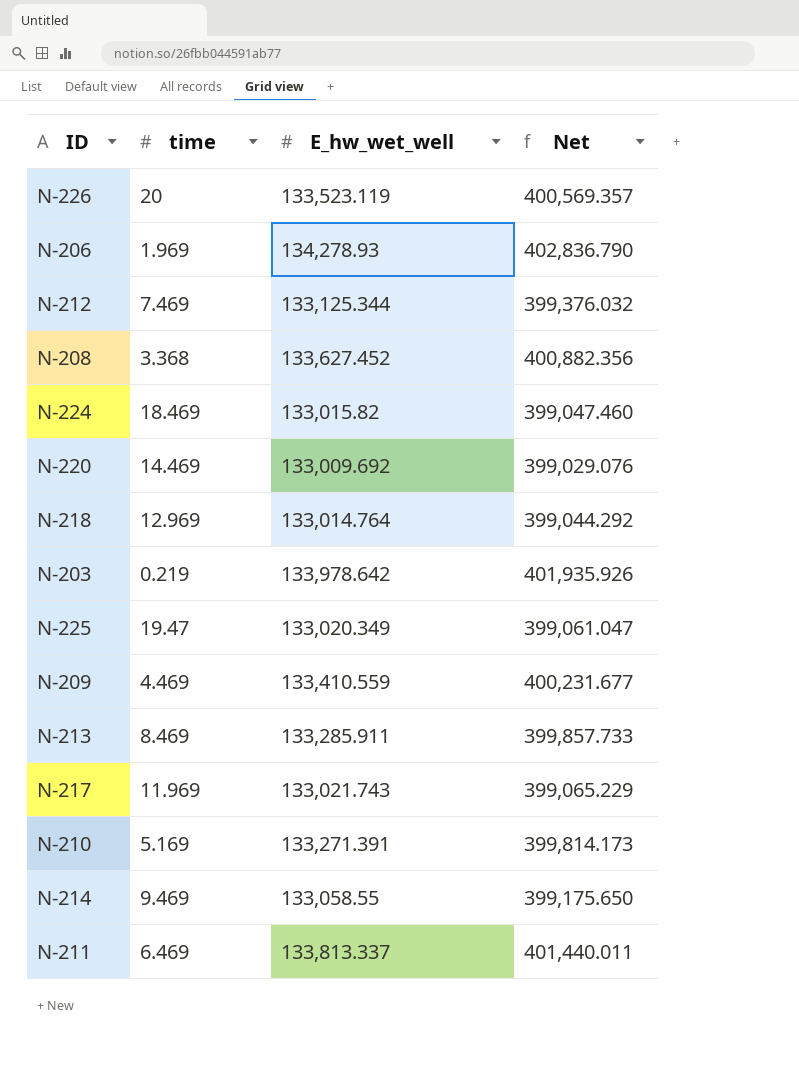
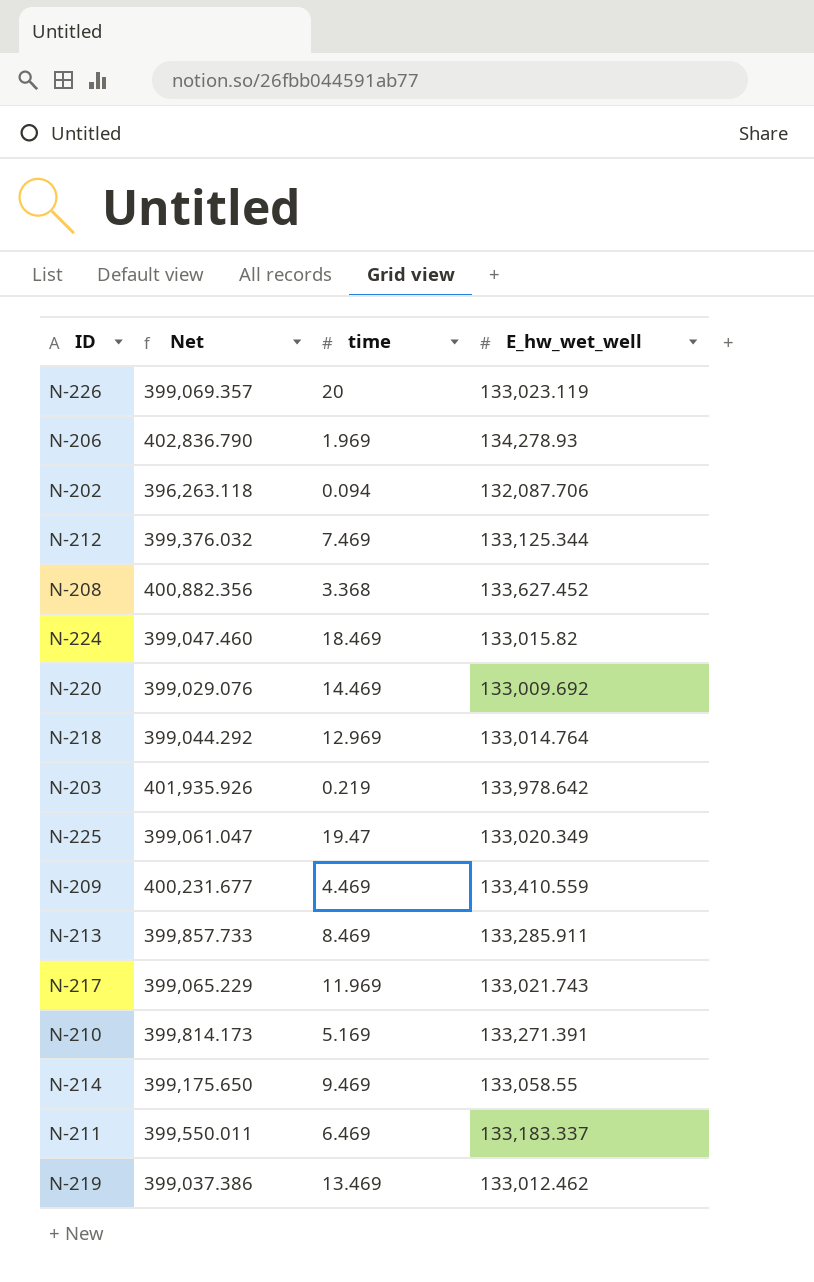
column Net | position: 4 -> 2
N-226 | Net: 400,569.357 -> 399,069.357
N-226 | E_hw_wet_well: 133,523.119 -> 133,023.119
row N-202: none -> 396,263.118 | 0.094 | 132,087.706
N-211 | Net: 401,440.011 -> 399,550.011
N-211 | E_hw_wet_well: 133,813.337 -> 133,183.337
row N-219: none -> 399,037.386 | 13.469 | 133,012.462

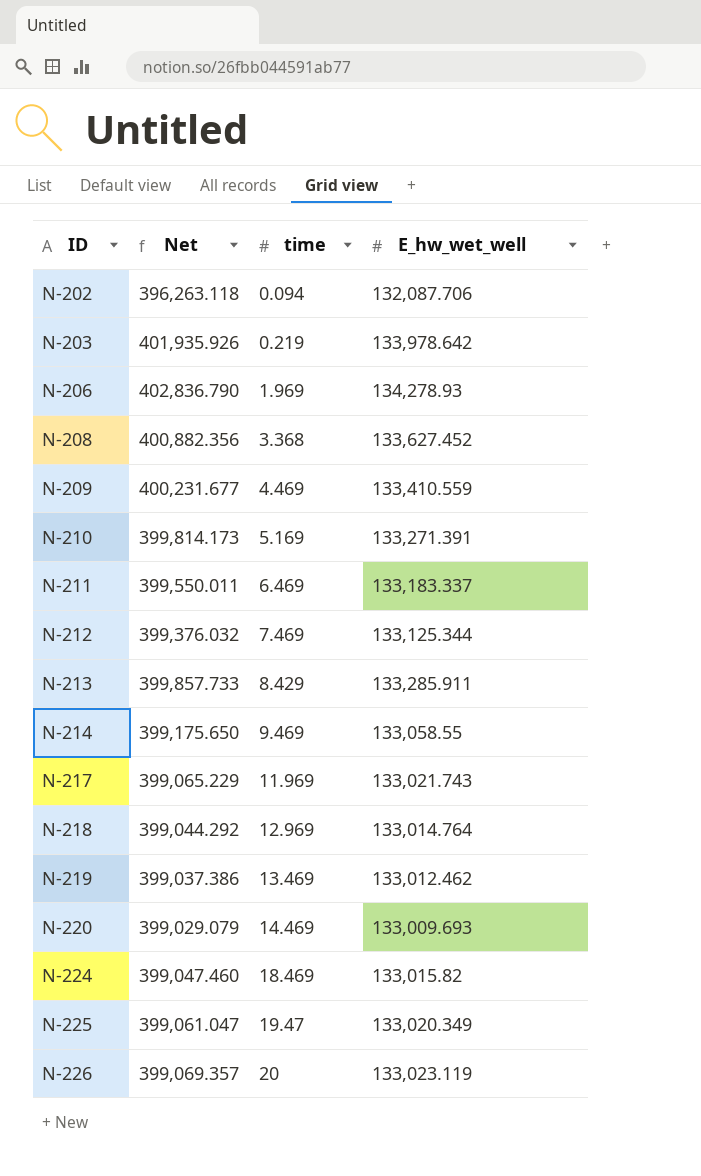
row order: none -> ID ascending
N-213 | time: 8.469 -> 8.429
N-220 | Net: 399,029.076 -> 399,029.079
N-220 | E_hw_wet_well: 133,009.692 -> 133,009.693

